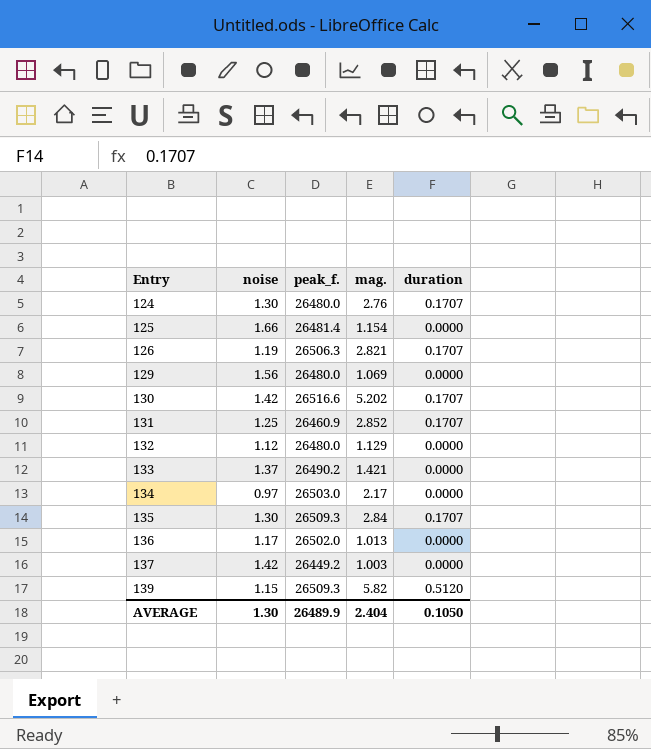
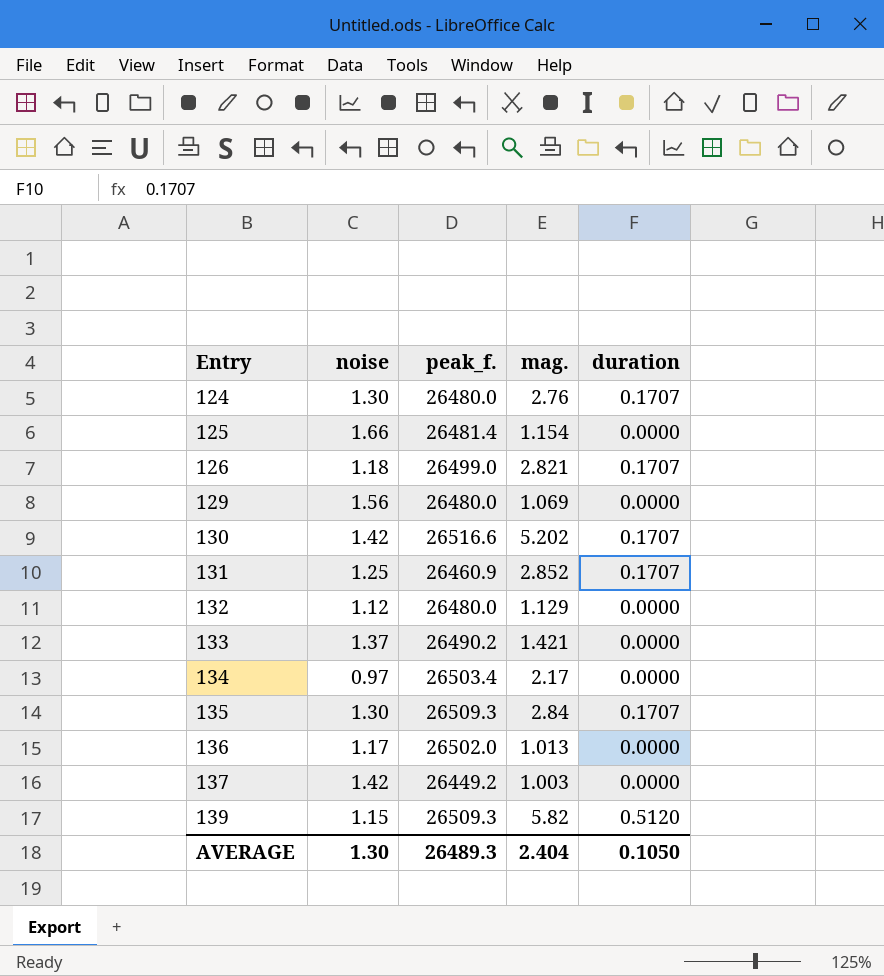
126 | noise: 1.19 -> 1.18
126 | peak_f.: 26506.3 -> 26499.0
134 | peak_f.: 26503.0 -> 26503.4
AVERAGE | peak_f.: 26489.9 -> 26489.3

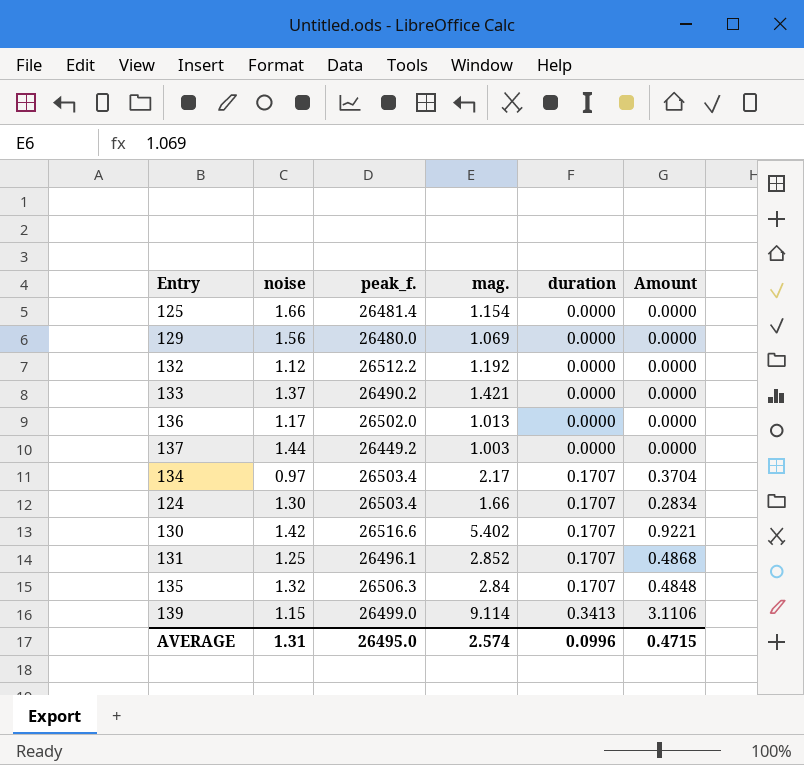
row order: Entry ascending -> duration ascending
column Amount | formula: none -> [mag.] * [duration]
row 126: 1.18 | 26499.0 | 2.821 | 0.1707 -> none
132 | peak_f.: 26480.0 -> 26512.2
132 | mag.: 1.129 -> 1.192
137 | noise: 1.42 -> 1.44
134 | duration: 0.0000 -> 0.1707
124 | peak_f.: 26480.0 -> 26503.4
124 | mag.: 2.76 -> 1.66
130 | mag.: 5.202 -> 5.402
131 | peak_f.: 26460.9 -> 26496.1
135 | noise: 1.30 -> 1.32
135 | peak_f.: 26509.3 -> 26506.3
139 | peak_f.: 26509.3 -> 26499.0
139 | mag.: 5.82 -> 9.114
139 | duration: 0.5120 -> 0.3413
AVERAGE | noise: 1.30 -> 1.31
AVERAGE | peak_f.: 26489.3 -> 26495.0
AVERAGE | mag.: 2.404 -> 2.574
AVERAGE | duration: 0.1050 -> 0.0996

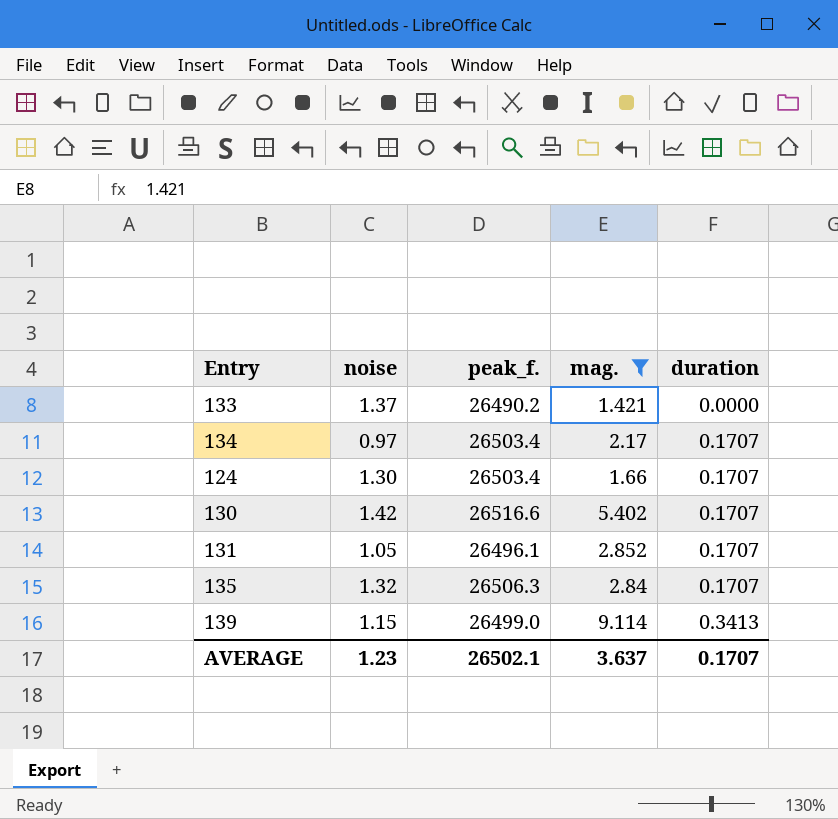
filter: none -> mag. >= 1.421
column Amount | formula: [mag.] * [duration] -> none
131 | noise: 1.25 -> 1.05
AVERAGE | noise: 1.31 -> 1.23
AVERAGE | peak_f.: 26495.0 -> 26502.1
AVERAGE | mag.: 2.574 -> 3.637
AVERAGE | duration: 0.0996 -> 0.1707

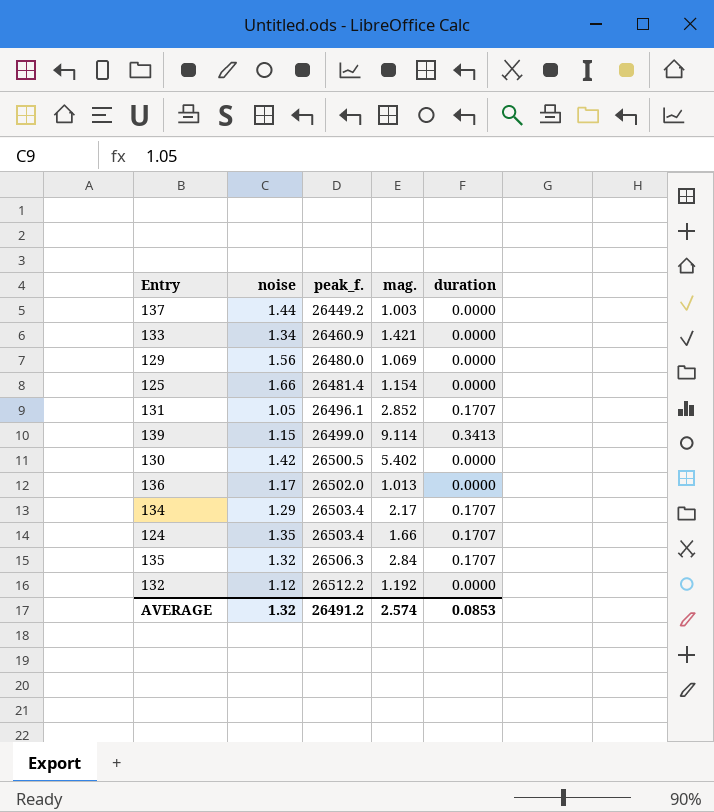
filter: mag. >= 1.421 -> none
row order: duration ascending -> peak_f. ascending
133 | noise: 1.37 -> 1.34
133 | peak_f.: 26490.2 -> 26460.9
130 | peak_f.: 26516.6 -> 26500.5
130 | duration: 0.1707 -> 0.0000
134 | noise: 0.97 -> 1.29
124 | noise: 1.30 -> 1.35
AVERAGE | noise: 1.23 -> 1.32
AVERAGE | peak_f.: 26502.1 -> 26491.2
AVERAGE | mag.: 3.637 -> 2.574
AVERAGE | duration: 0.1707 -> 0.0853

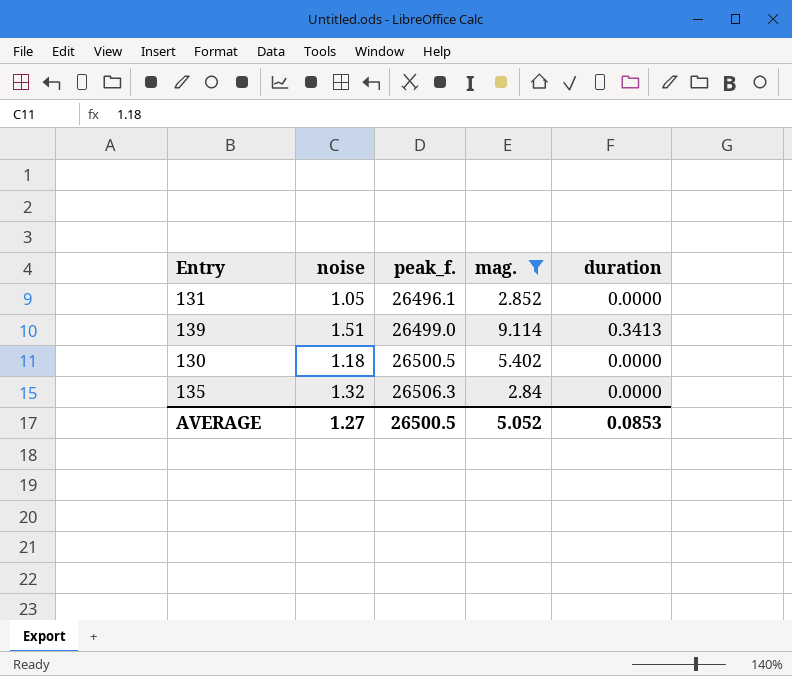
filter: none -> mag. >= 2.84
131 | duration: 0.1707 -> 0.0000
139 | noise: 1.15 -> 1.51
130 | noise: 1.42 -> 1.18
135 | duration: 0.1707 -> 0.0000
AVERAGE | noise: 1.32 -> 1.27
AVERAGE | peak_f.: 26491.2 -> 26500.5
AVERAGE | mag.: 2.574 -> 5.052

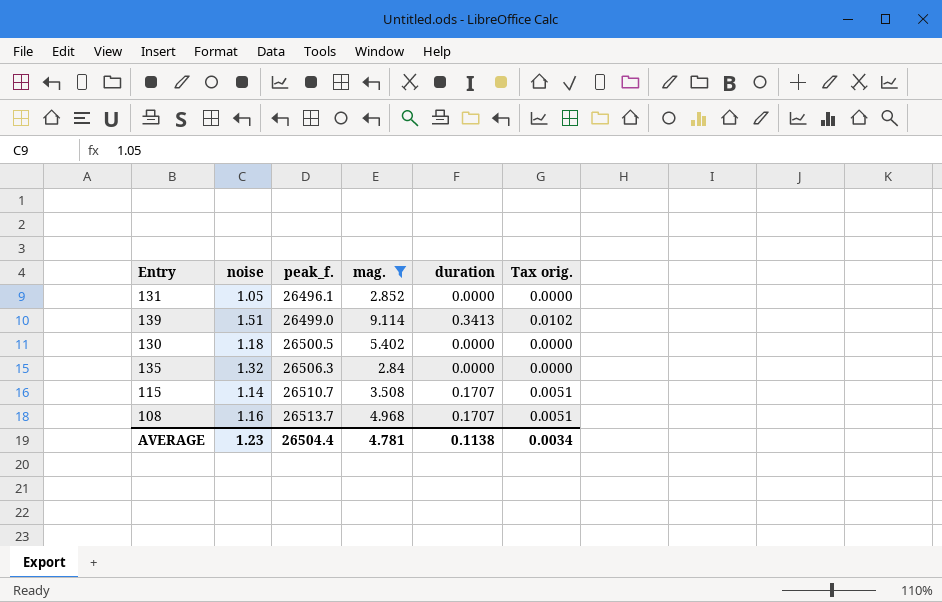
column Tax orig. | formula: none -> [duration] * 0.03
row 115: none -> 1.14 | 26510.7 | 3.508 | 0.1707 | 0.0051
row 108: none -> 1.16 | 26513.7 | 4.968 | 0.1707 | 0.0051
AVERAGE | noise: 1.27 -> 1.23
AVERAGE | peak_f.: 26500.5 -> 26504.4
AVERAGE | mag.: 5.052 -> 4.781
AVERAGE | duration: 0.0853 -> 0.1138

